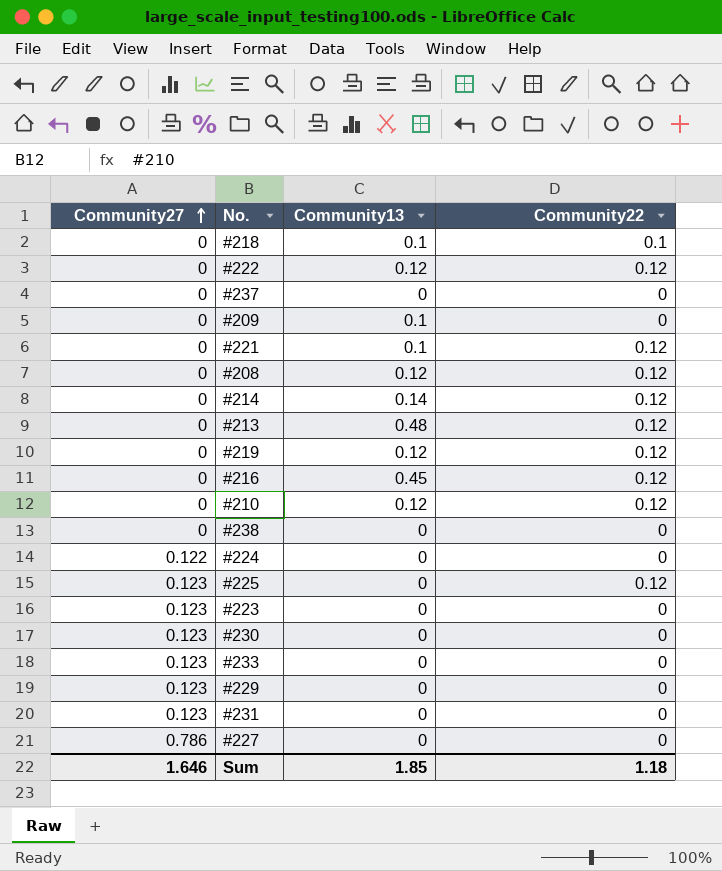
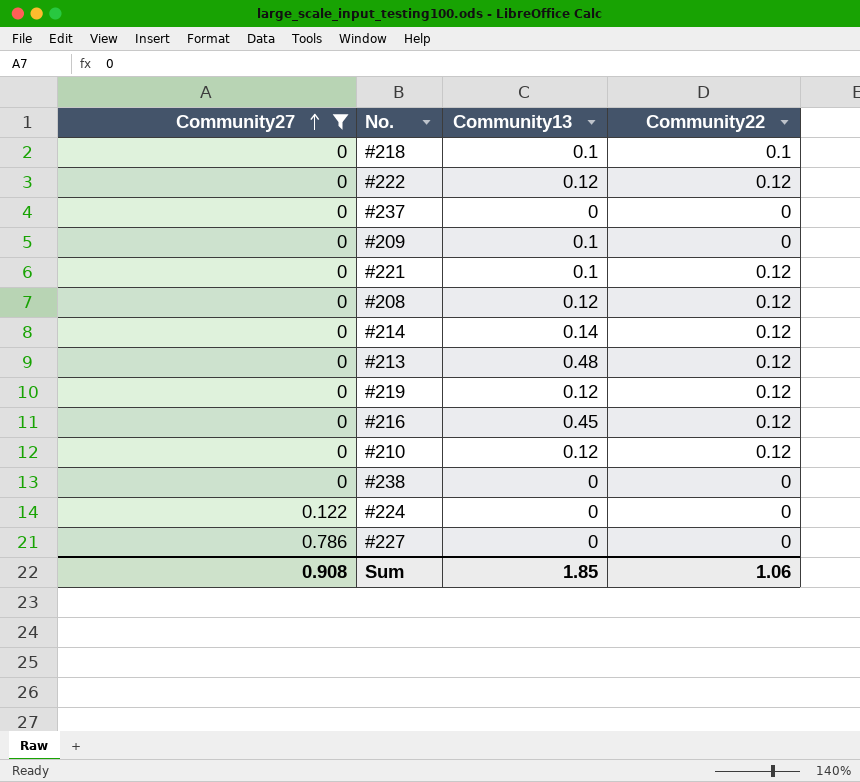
filter: none -> Community27 != 0.123
Sum | Community27: 1.646 -> 0.908
Sum | Community22: 1.18 -> 1.06

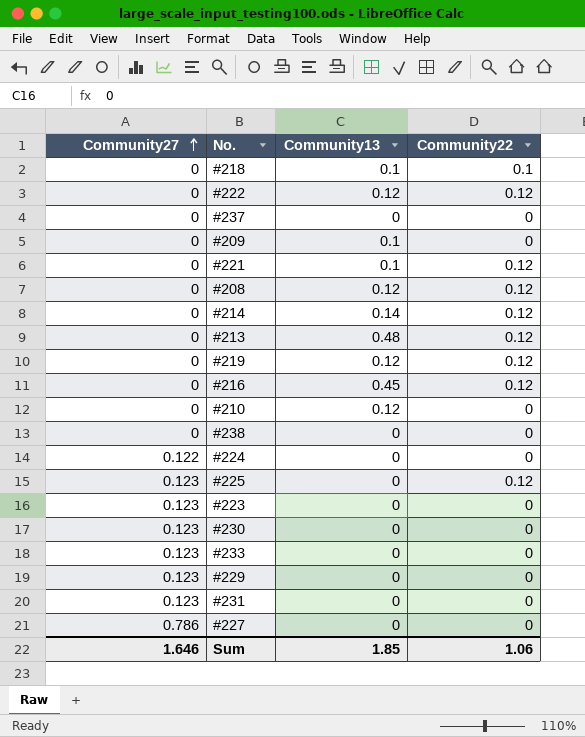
filter: Community27 != 0.123 -> none
#210 | Community22: 0.12 -> 0
Sum | Community27: 0.908 -> 1.646

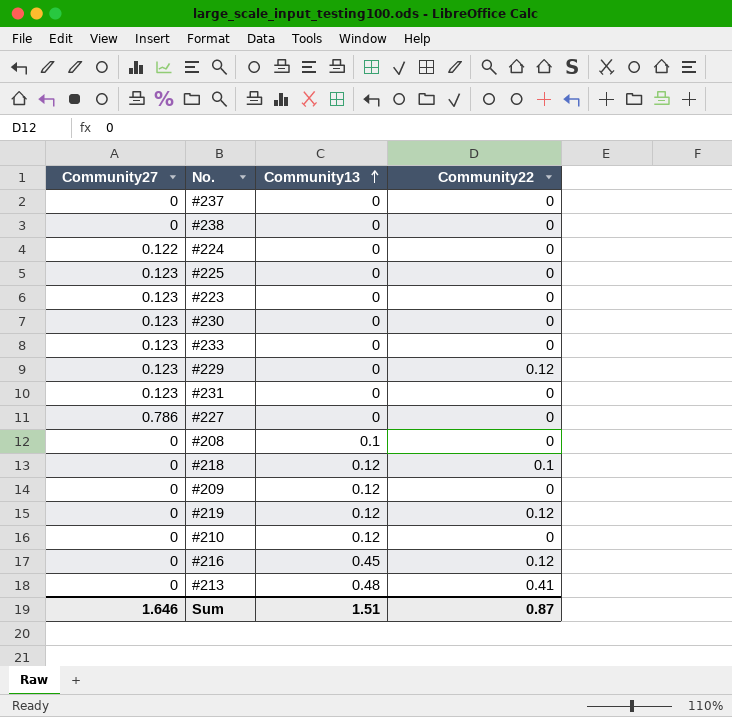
row order: Community27 ascending -> Community13 ascending
row #222: 0 | 0.12 | 0.12 -> none
row #221: 0 | 0.1 | 0.12 -> none
row #214: 0 | 0.14 | 0.12 -> none
#225 | Community22: 0.12 -> 0
#229 | Community22: 0 -> 0.12
#208 | Community13: 0.12 -> 0.1
#208 | Community22: 0.12 -> 0
#218 | Community13: 0.1 -> 0.12
#209 | Community13: 0.1 -> 0.12
#213 | Community22: 0.12 -> 0.41
Sum | Community13: 1.85 -> 1.51
Sum | Community22: 1.06 -> 0.87

